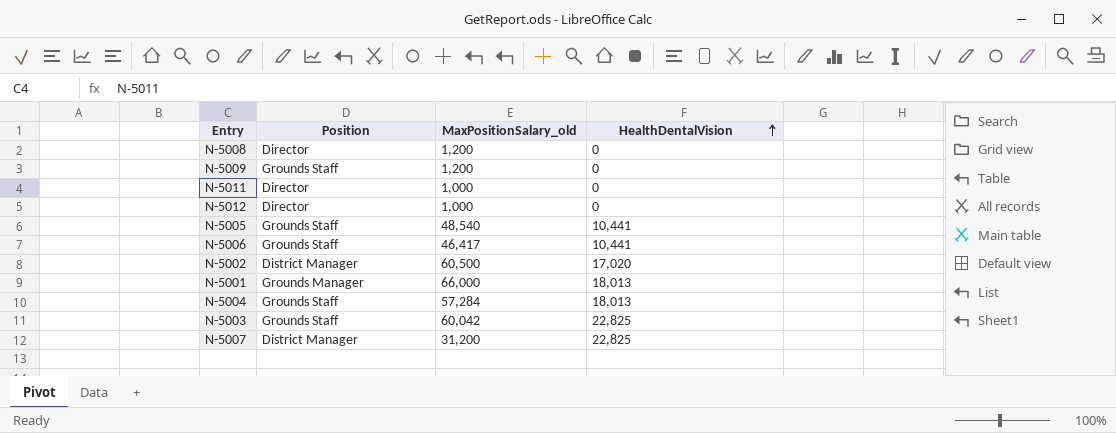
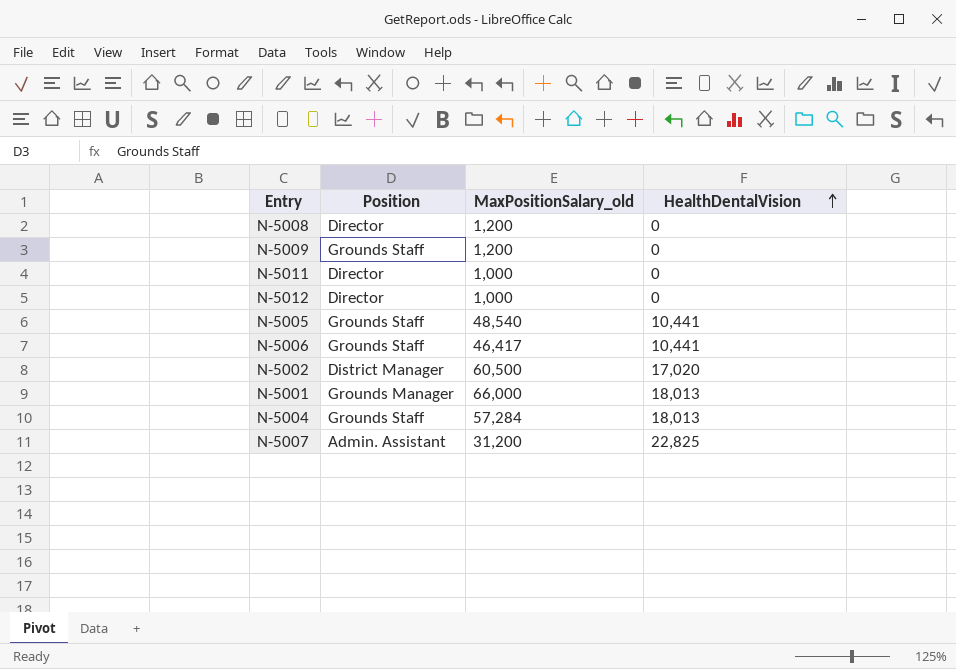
row N-5003: Grounds Staff | 60,042 | 22,825 -> none
N-5007 | Position: District Manager -> Admin. Assistant

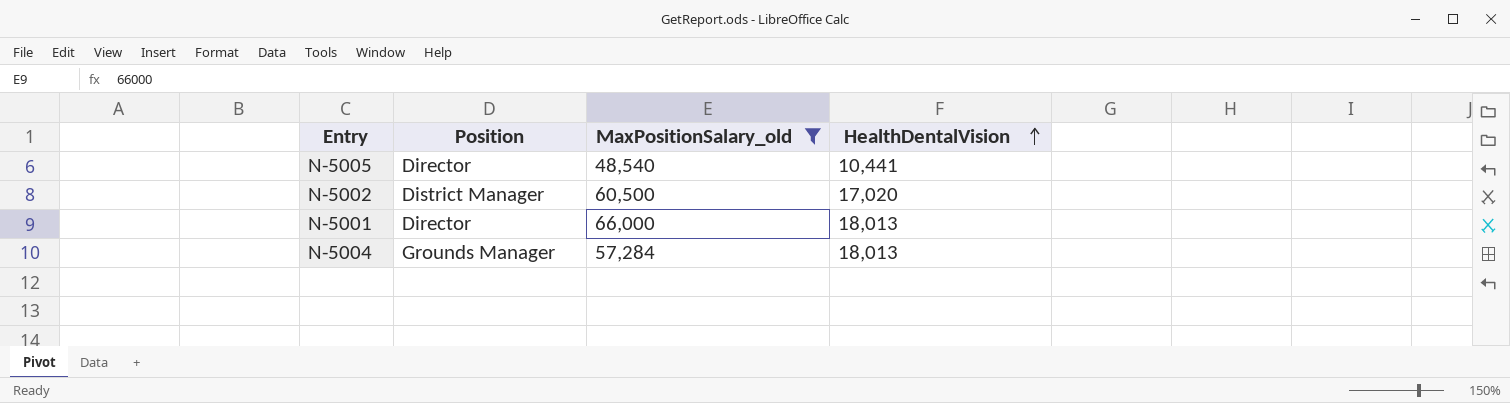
filter: none -> MaxPositionSalary_old >= 48,540
N-5005 | Position: Grounds Staff -> Director
N-5001 | Position: Grounds Manager -> Director
N-5004 | Position: Grounds Staff -> Grounds Manager

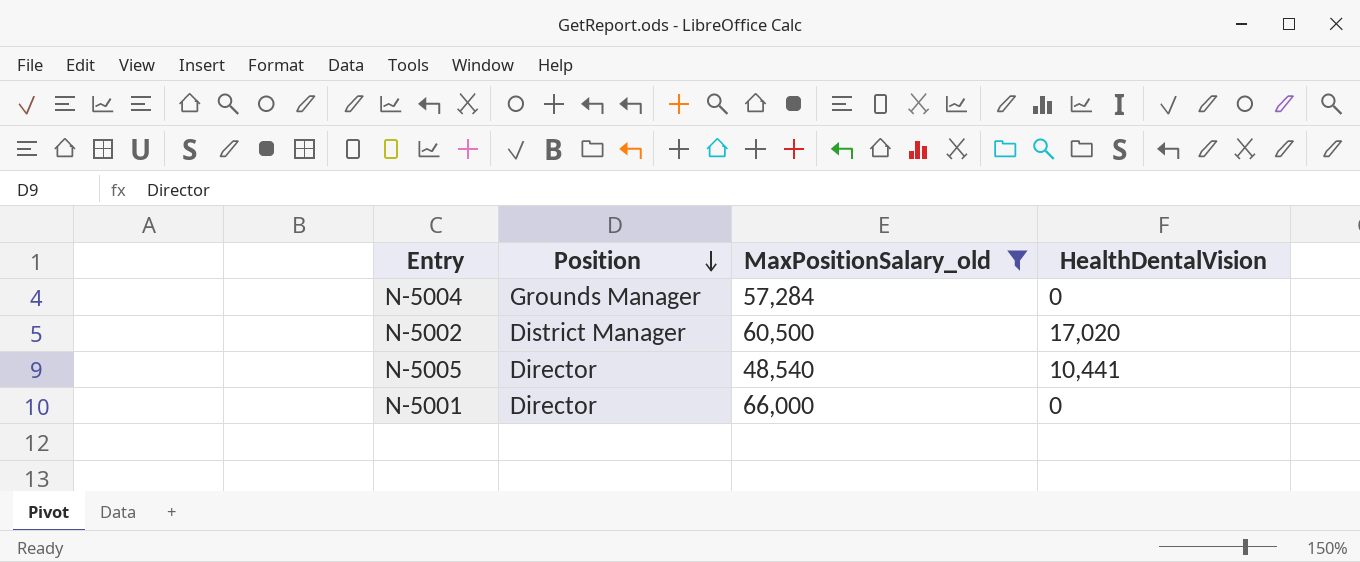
row order: HealthDentalVision ascending -> Position descending
N-5004 | HealthDentalVision: 18,013 -> 0
N-5001 | HealthDentalVision: 18,013 -> 0

